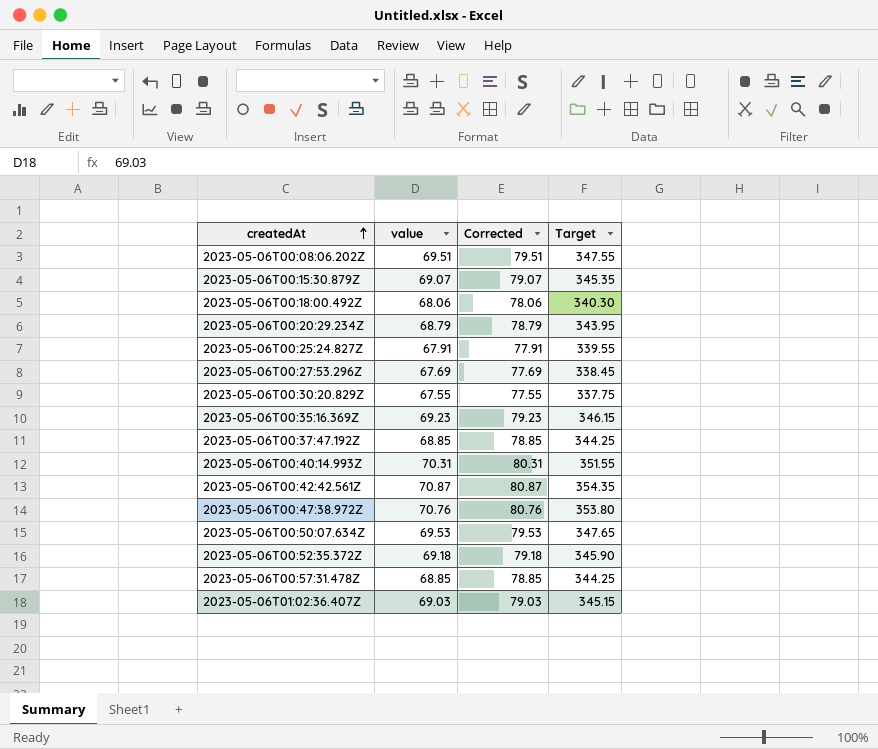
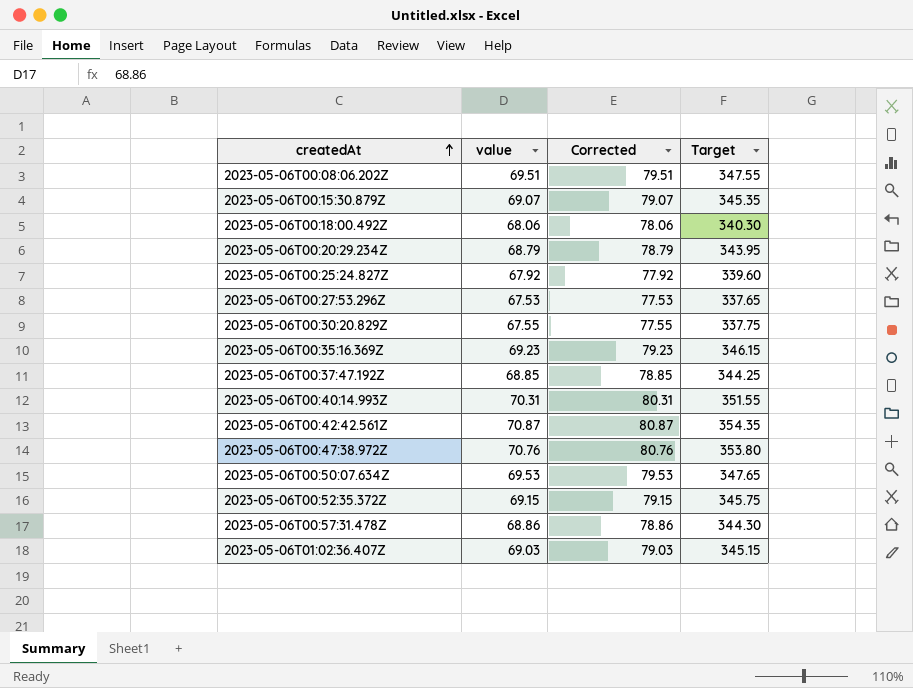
2023-05-06T00:25:24.827Z | value: 67.91 -> 67.92
2023-05-06T00:25:24.827Z | Corrected: 77.91 -> 77.92
2023-05-06T00:25:24.827Z | Target: 339.55 -> 339.60
2023-05-06T00:27:53.296Z | value: 67.69 -> 67.53
2023-05-06T00:27:53.296Z | Corrected: 77.69 -> 77.53
2023-05-06T00:27:53.296Z | Target: 338.45 -> 337.65
2023-05-06T00:52:35.372Z | value: 69.18 -> 69.15
2023-05-06T00:52:35.372Z | Corrected: 79.18 -> 79.15
2023-05-06T00:52:35.372Z | Target: 345.90 -> 345.75
2023-05-06T00:57:31.478Z | value: 68.85 -> 68.86
2023-05-06T00:57:31.478Z | Corrected: 78.85 -> 78.86
2023-05-06T00:57:31.478Z | Target: 344.25 -> 344.30

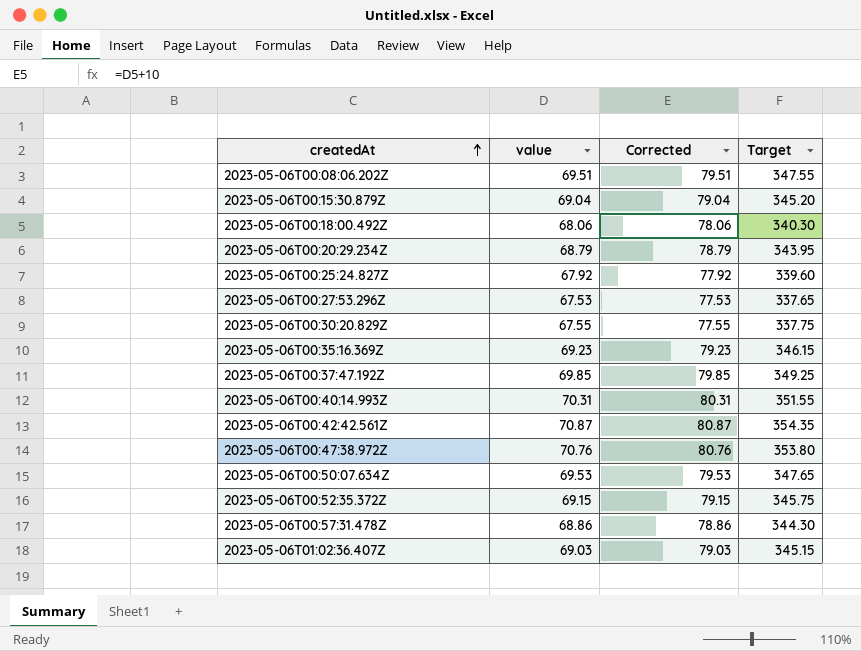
2023-05-06T00:15:30.879Z | value: 69.07 -> 69.04
2023-05-06T00:15:30.879Z | Corrected: 79.07 -> 79.04
2023-05-06T00:15:30.879Z | Target: 345.35 -> 345.20
2023-05-06T00:37:47.192Z | value: 68.85 -> 69.85
2023-05-06T00:37:47.192Z | Corrected: 78.85 -> 79.85
2023-05-06T00:37:47.192Z | Target: 344.25 -> 349.25

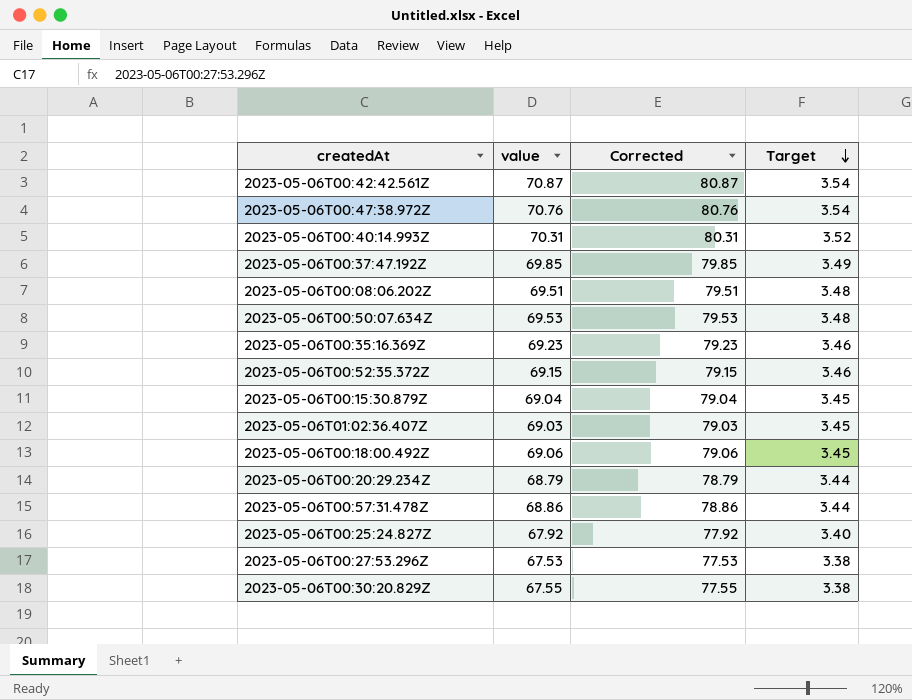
row order: createdAt ascending -> Target descending
column Target | formula: [value] * 5 -> [value] * 0.05
2023-05-06T00:18:00.492Z | value: 68.06 -> 69.06
2023-05-06T00:18:00.492Z | Corrected: 78.06 -> 79.06

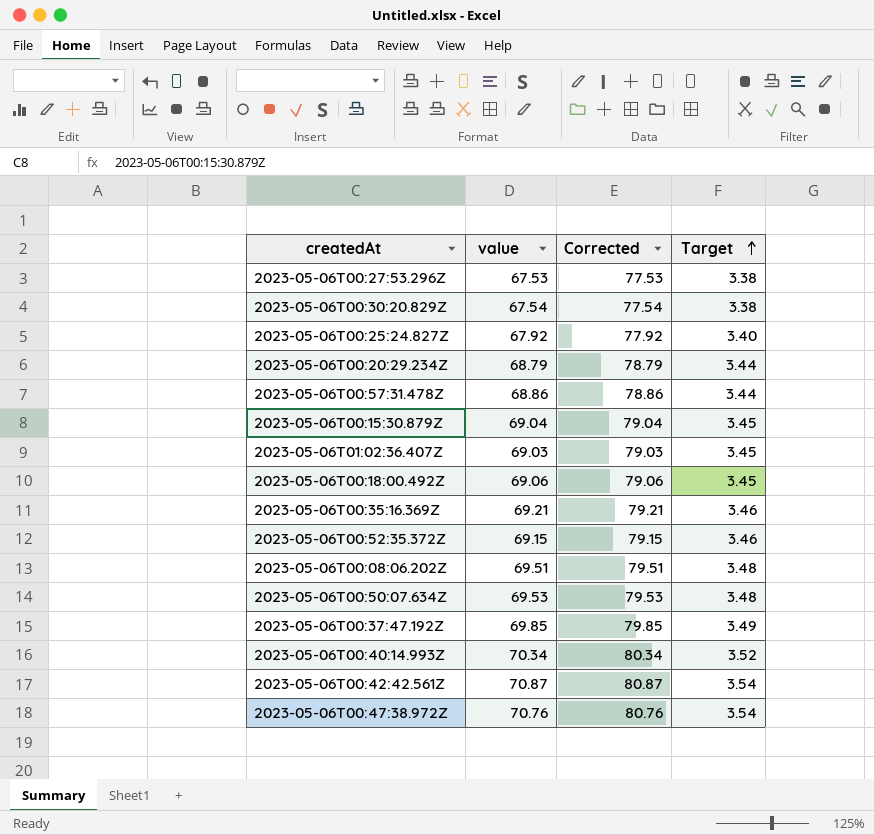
row order: Target descending -> Target ascending
2023-05-06T00:30:20.829Z | value: 67.55 -> 67.54
2023-05-06T00:30:20.829Z | Corrected: 77.55 -> 77.54
2023-05-06T00:35:16.369Z | value: 69.23 -> 69.21
2023-05-06T00:35:16.369Z | Corrected: 79.23 -> 79.21
2023-05-06T00:40:14.993Z | value: 70.31 -> 70.34
2023-05-06T00:40:14.993Z | Corrected: 80.31 -> 80.34

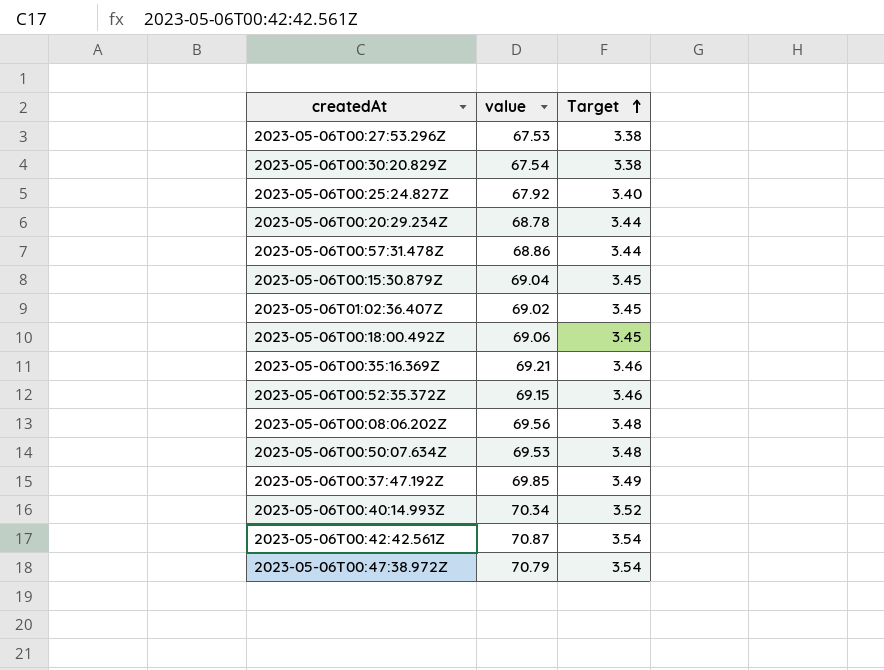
column Corrected | formula: [value] + 10 -> none
2023-05-06T00:20:29.234Z | value: 68.79 -> 68.78
2023-05-06T01:02:36.407Z | value: 69.03 -> 69.02
2023-05-06T00:08:06.202Z | value: 69.51 -> 69.56
2023-05-06T00:47:38.972Z | value: 70.76 -> 70.79

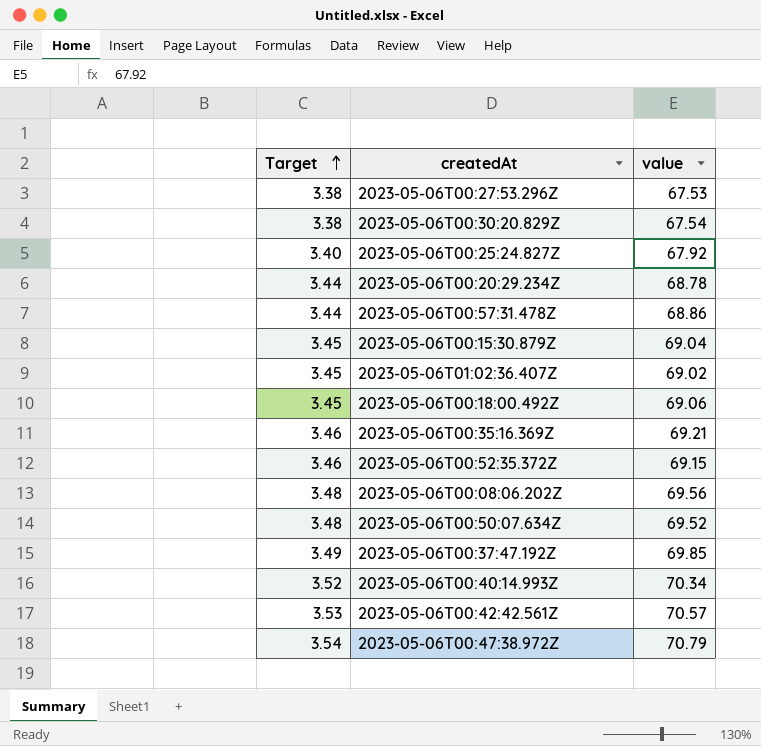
column Target | position: 3 -> 1
2023-05-06T00:50:07.634Z | value: 69.53 -> 69.52
2023-05-06T00:42:42.561Z | Target: 3.54 -> 3.53
2023-05-06T00:42:42.561Z | value: 70.87 -> 70.57

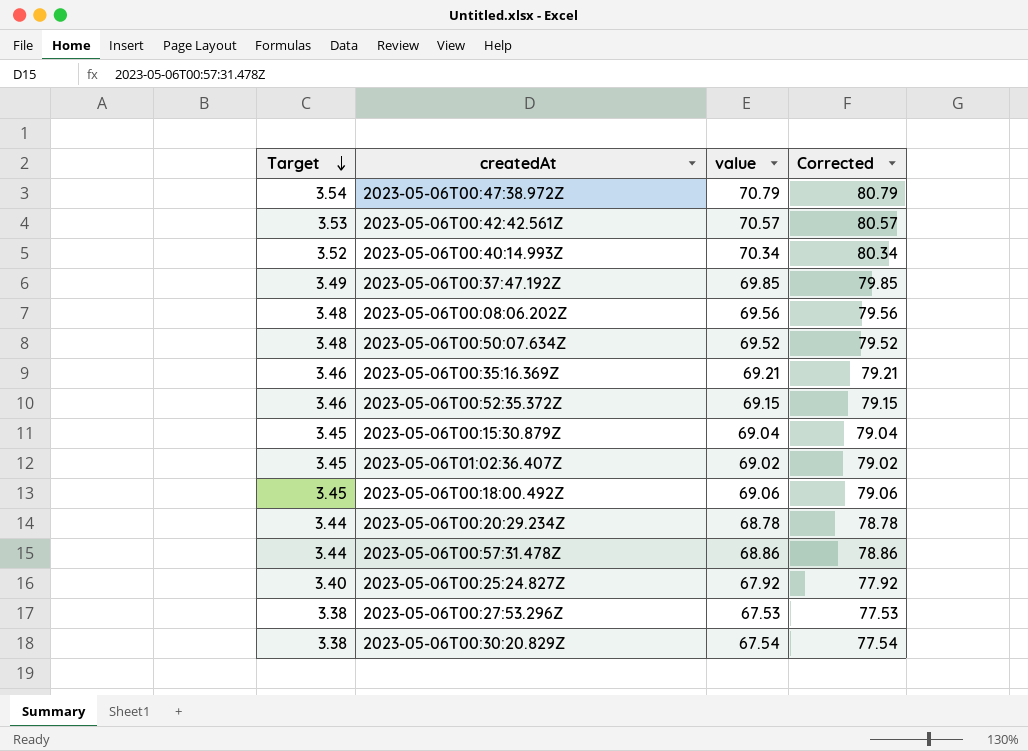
row order: Target ascending -> Target descending
column Corrected | formula: none -> [value] + 10

